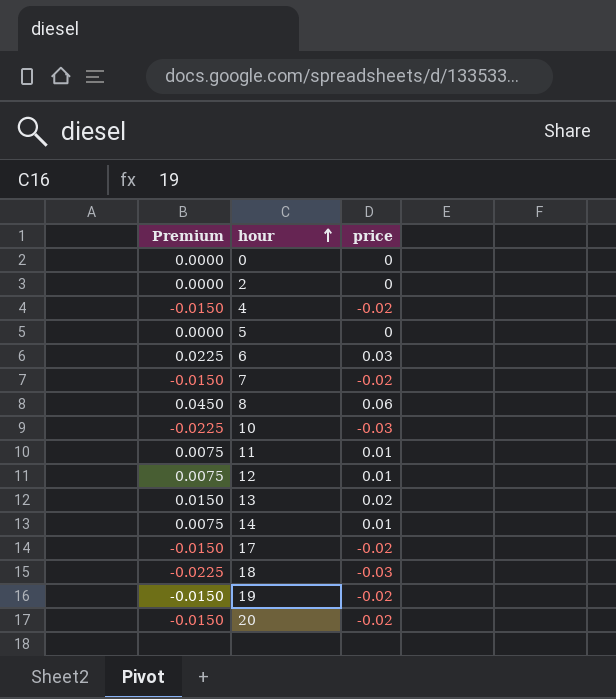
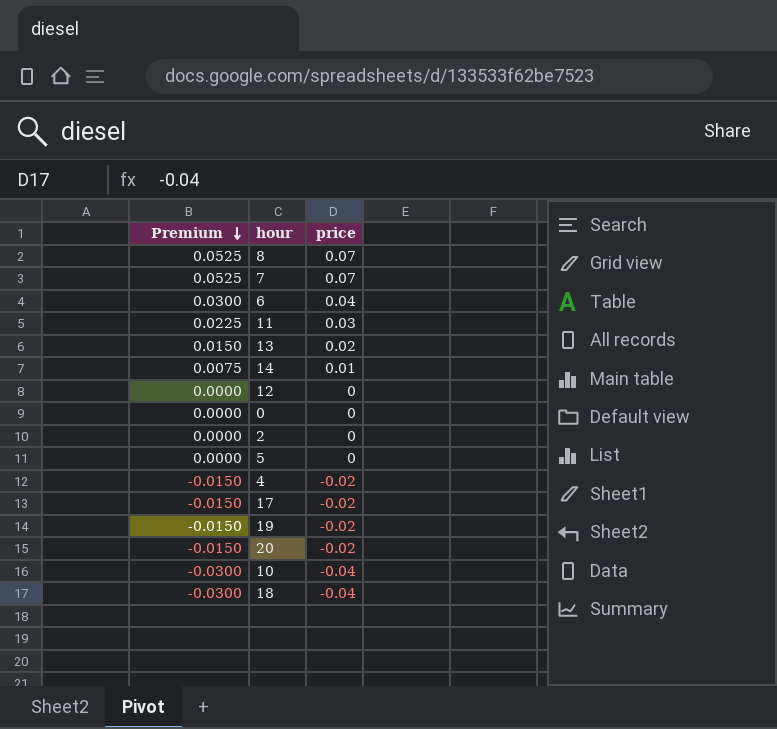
row order: hour ascending -> Premium descending
8 | Premium: 0.0450 -> 0.0525
8 | price: 0.06 -> 0.07
7 | Premium: -0.0150 -> 0.0525
7 | price: -0.02 -> 0.07
6 | Premium: 0.0225 -> 0.0300
6 | price: 0.03 -> 0.04
11 | Premium: 0.0075 -> 0.0225
11 | price: 0.01 -> 0.03
12 | Premium: 0.0075 -> 0.0000
12 | price: 0.01 -> 0
10 | Premium: -0.0225 -> -0.0300
10 | price: -0.03 -> -0.04
18 | Premium: -0.0225 -> -0.0300
18 | price: -0.03 -> -0.04

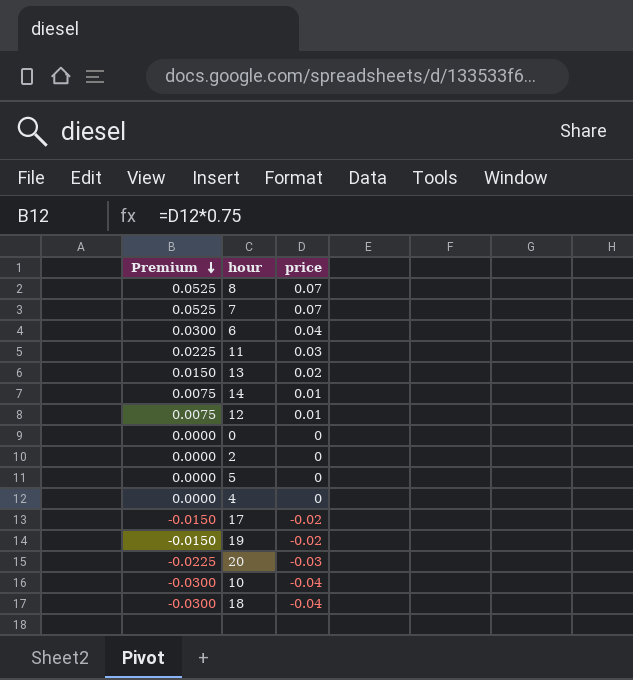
12 | Premium: 0.0000 -> 0.0075
12 | price: 0 -> 0.01
4 | Premium: -0.0150 -> 0.0000
4 | price: -0.02 -> 0
20 | Premium: -0.0150 -> -0.0225
20 | price: -0.02 -> -0.03

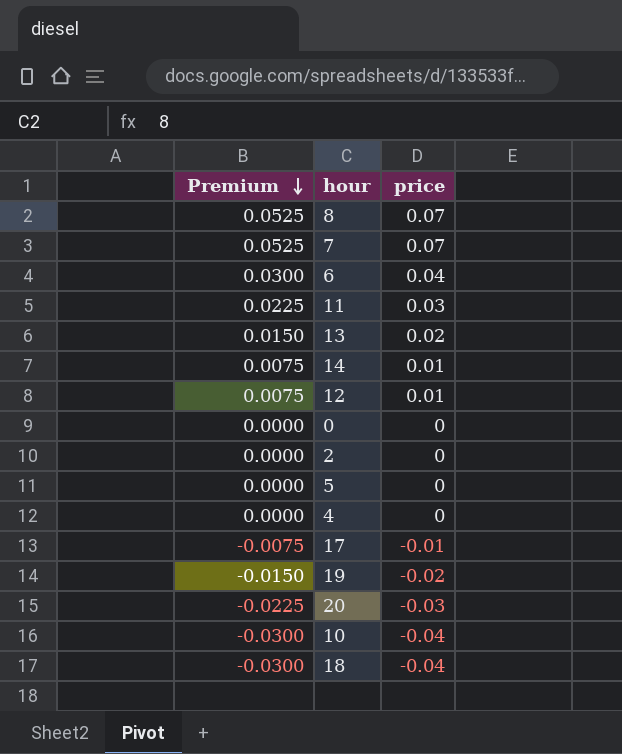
17 | Premium: -0.0150 -> -0.0075
17 | price: -0.02 -> -0.01

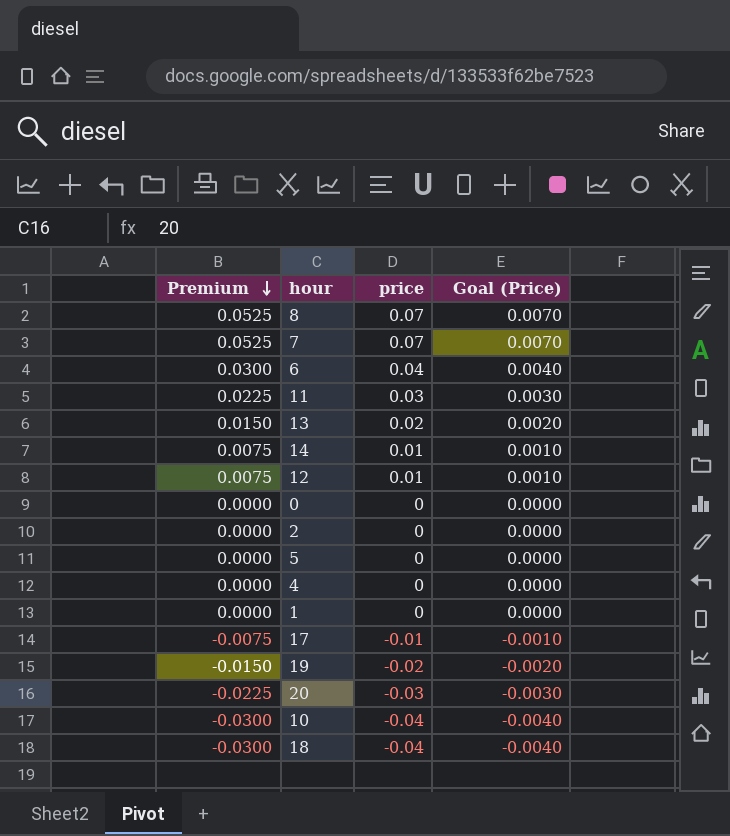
column Goal (Price) | formula: none -> [price] * 0.1
row 1: none -> 0.0000 | 0 | 0.0000

